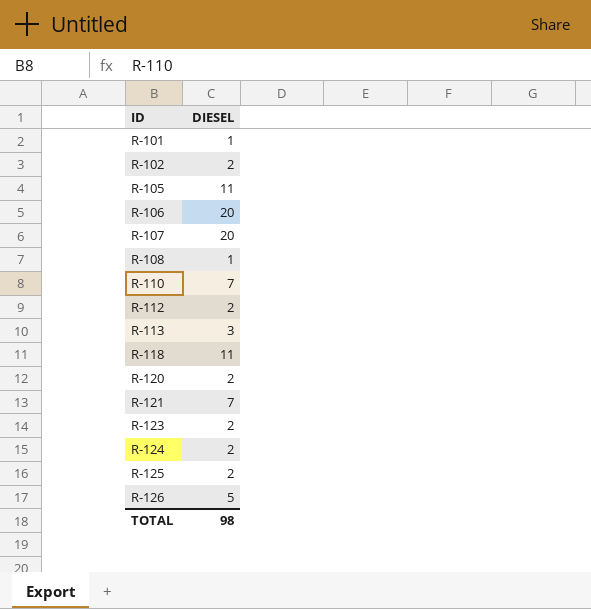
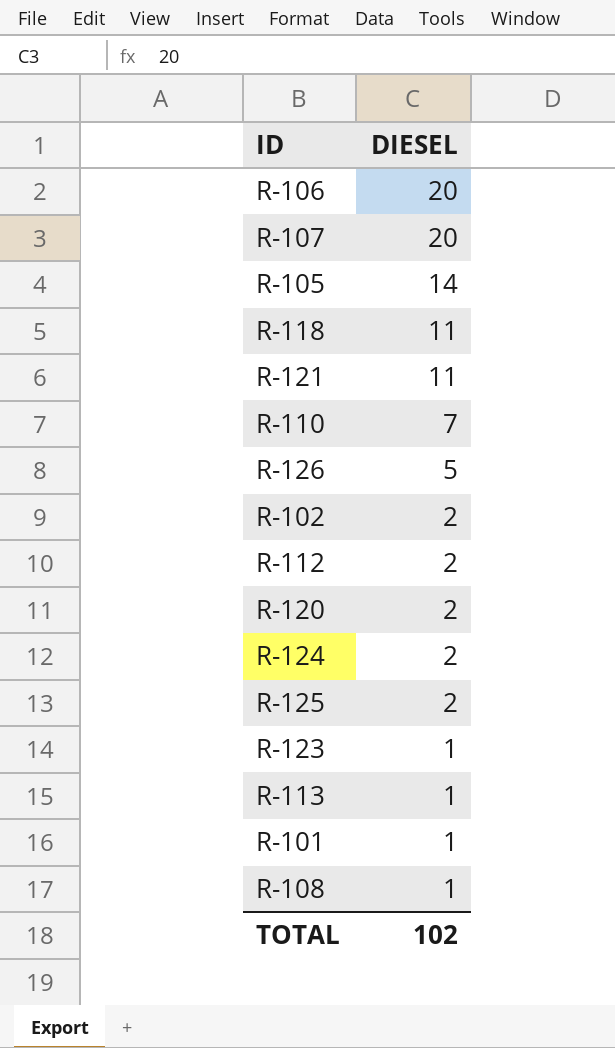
row order: ID ascending -> DIESEL descending
R-105 | DIESEL: 11 -> 14
R-121 | DIESEL: 7 -> 11
R-123 | DIESEL: 2 -> 1
R-113 | DIESEL: 3 -> 1
TOTAL | DIESEL: 98 -> 102

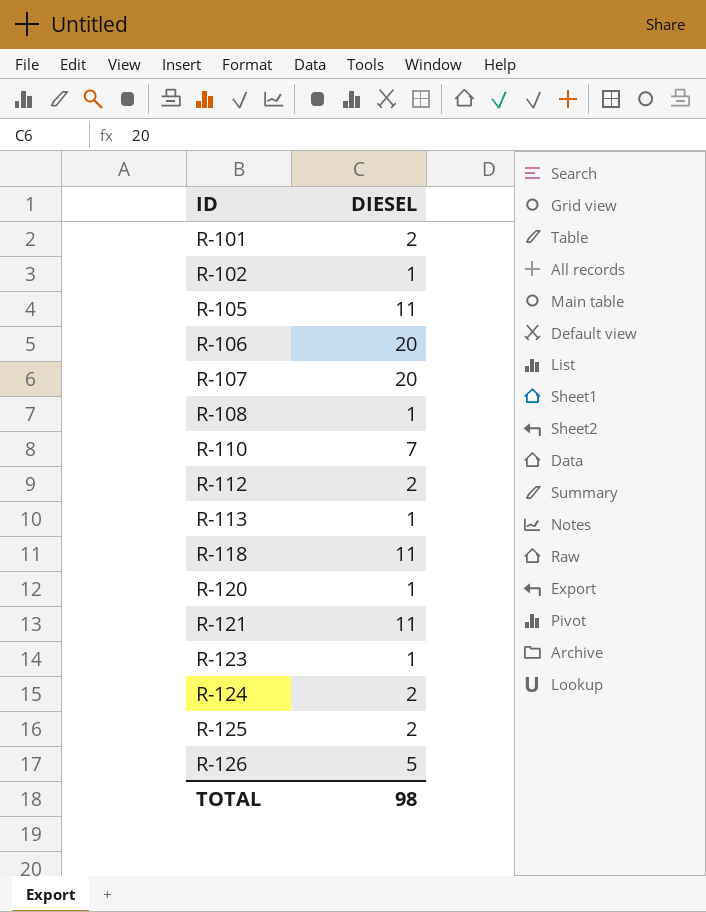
row order: DIESEL descending -> ID ascending
R-101 | DIESEL: 1 -> 2
R-102 | DIESEL: 2 -> 1
R-105 | DIESEL: 14 -> 11
R-120 | DIESEL: 2 -> 1
TOTAL | DIESEL: 102 -> 98

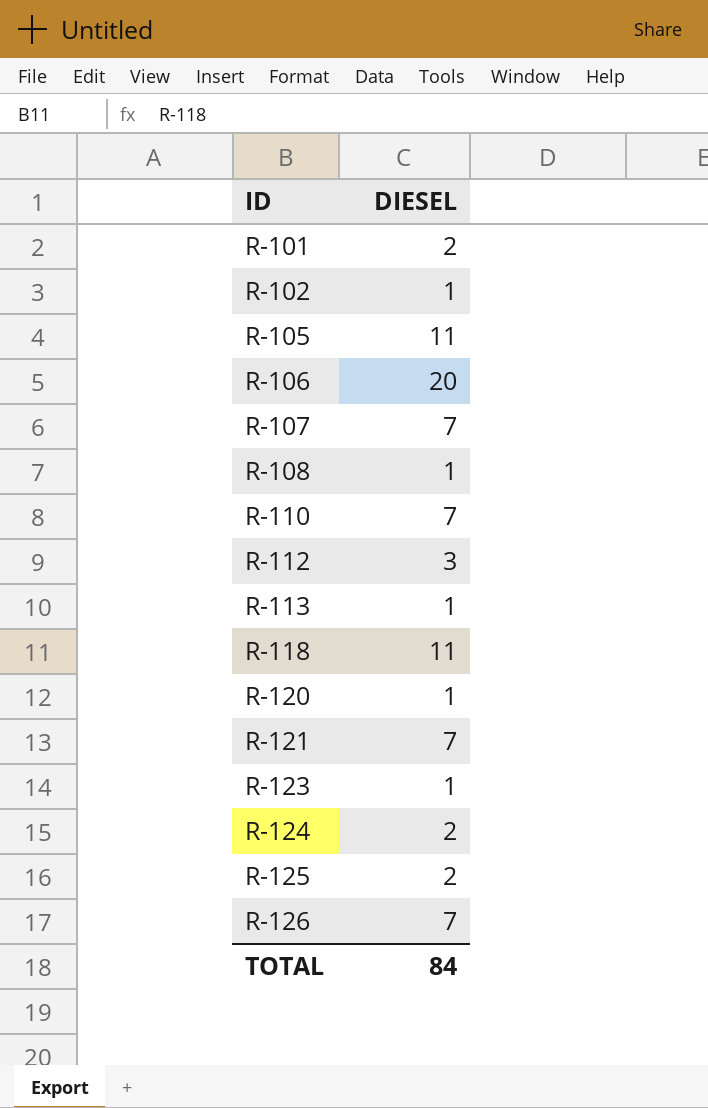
R-107 | DIESEL: 20 -> 7
R-112 | DIESEL: 2 -> 3
R-121 | DIESEL: 11 -> 7
R-126 | DIESEL: 5 -> 7
TOTAL | DIESEL: 98 -> 84

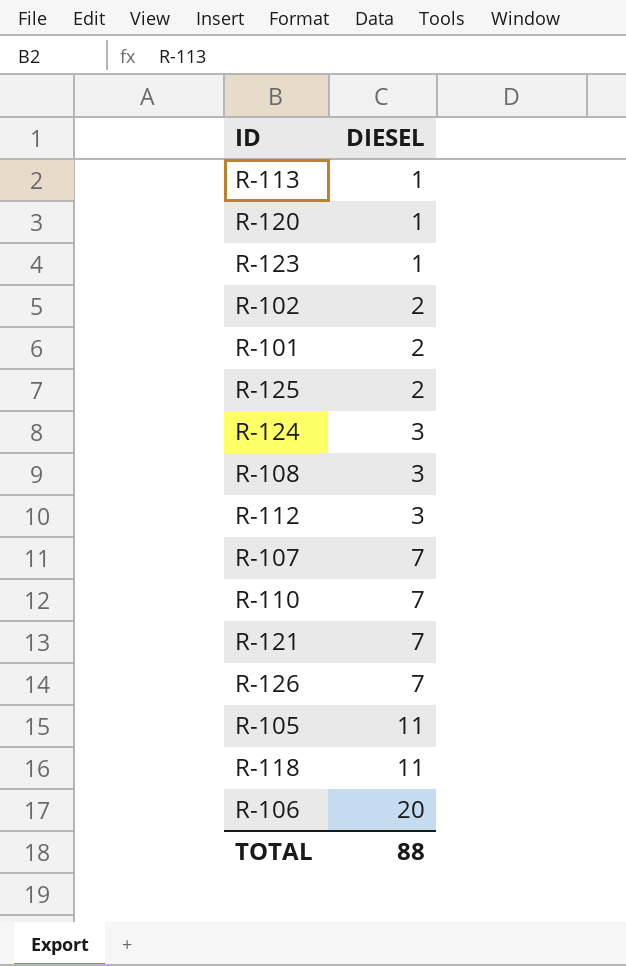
row order: ID ascending -> DIESEL ascending
R-102 | DIESEL: 1 -> 2
R-124 | DIESEL: 2 -> 3
R-108 | DIESEL: 1 -> 3
TOTAL | DIESEL: 84 -> 88

